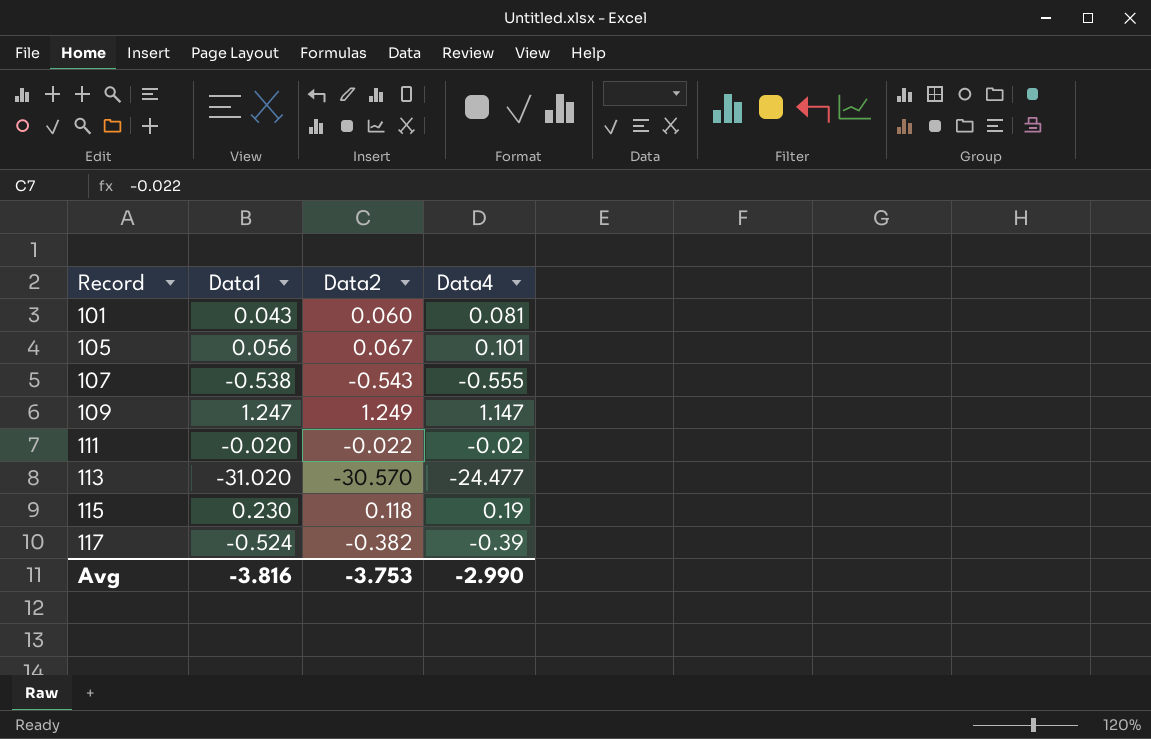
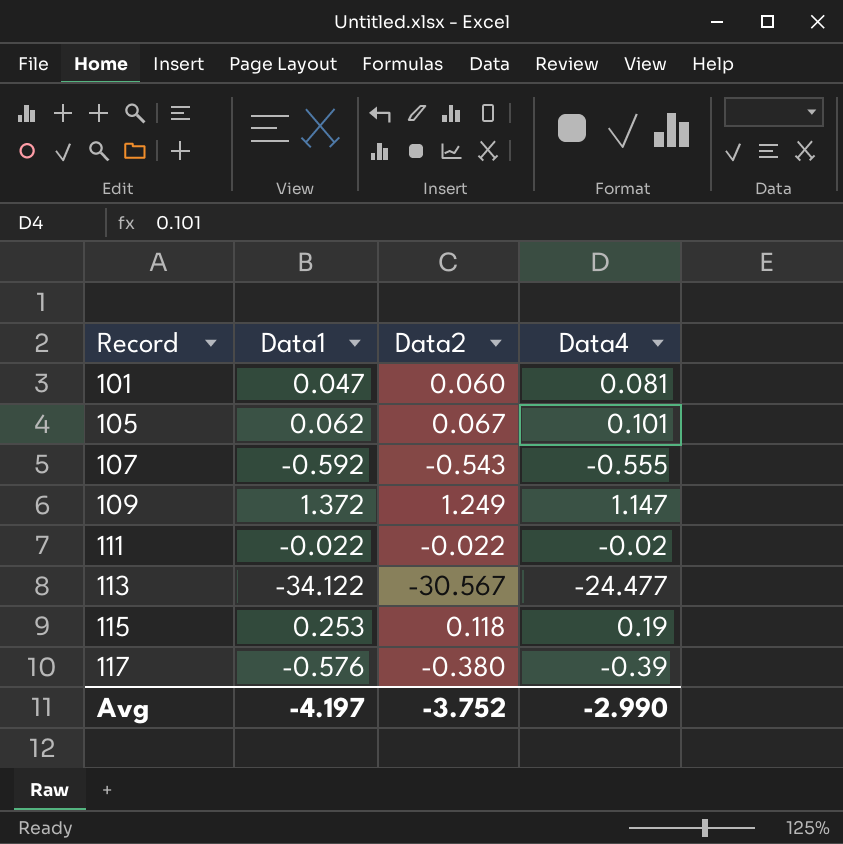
101 | Data1: 0.043 -> 0.047
105 | Data1: 0.056 -> 0.062
107 | Data1: -0.538 -> -0.592
109 | Data1: 1.247 -> 1.372
111 | Data1: -0.020 -> -0.022
113 | Data1: -31.020 -> -34.122
113 | Data2: -30.570 -> -30.567
115 | Data1: 0.230 -> 0.253
117 | Data1: -0.524 -> -0.576
117 | Data2: -0.382 -> -0.380
Avg | Data1: -3.816 -> -4.197
Avg | Data2: -3.753 -> -3.752

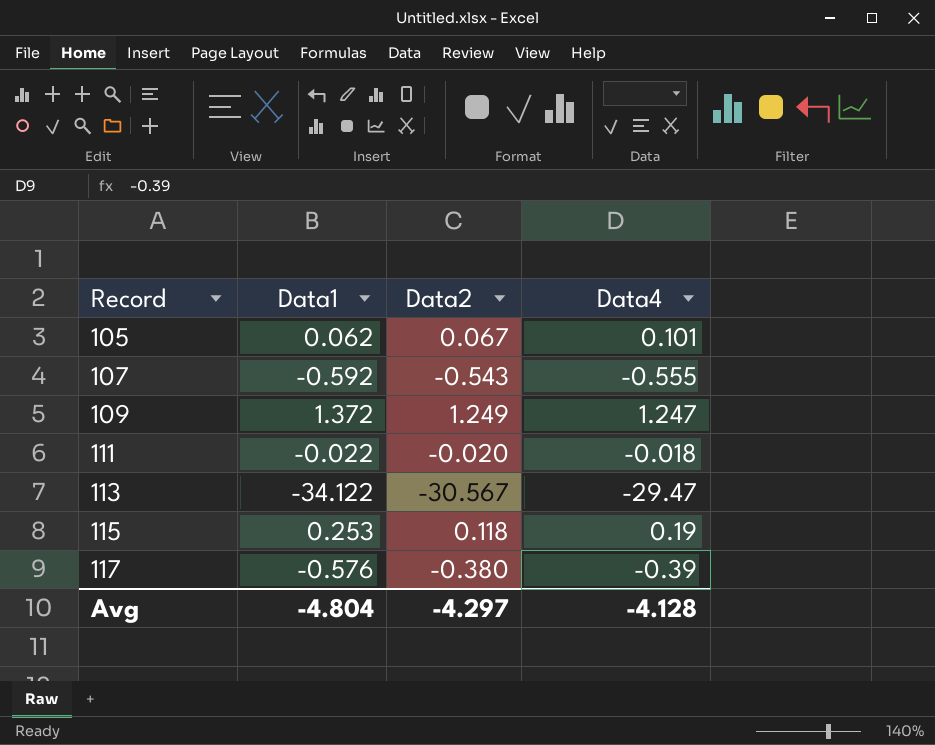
row 101: 0.047 | 0.060 | 0.081 -> none
109 | Data4: 1.147 -> 1.247
111 | Data2: -0.022 -> -0.020
111 | Data4: -0.02 -> -0.018
113 | Data4: -24.477 -> -29.47
Avg | Data1: -4.197 -> -4.804
Avg | Data2: -3.752 -> -4.297
Avg | Data4: -2.990 -> -4.128

